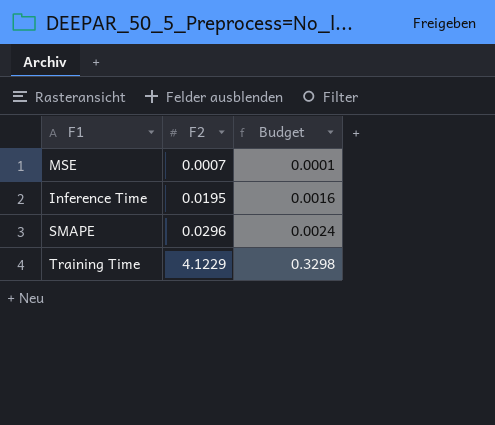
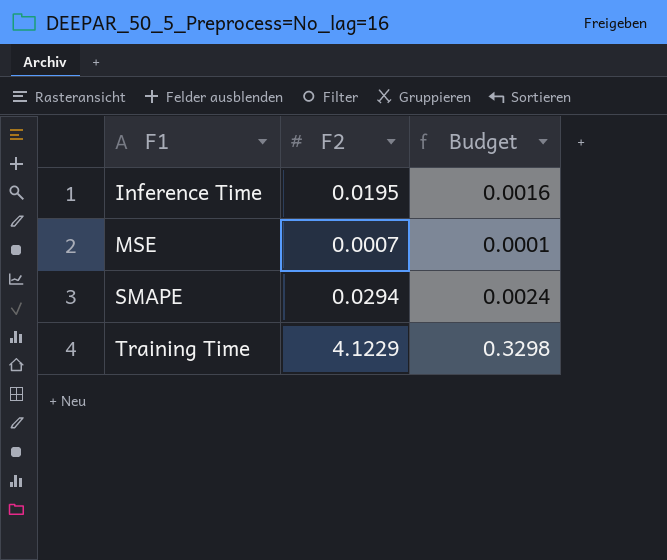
row order: F2 ascending -> F1 ascending
SMAPE | F2: 0.0296 -> 0.0294

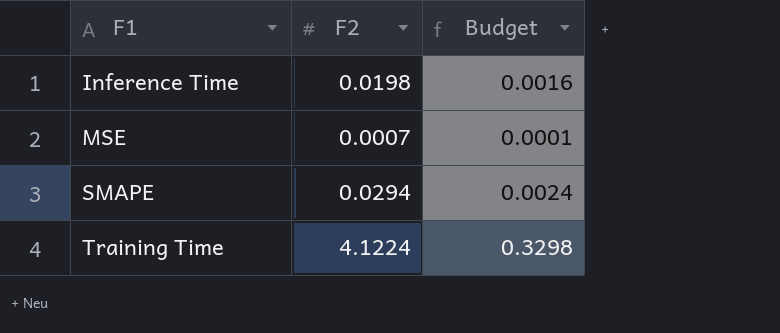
Inference Time | F2: 0.0195 -> 0.0198
Training Time | F2: 4.1229 -> 4.1224

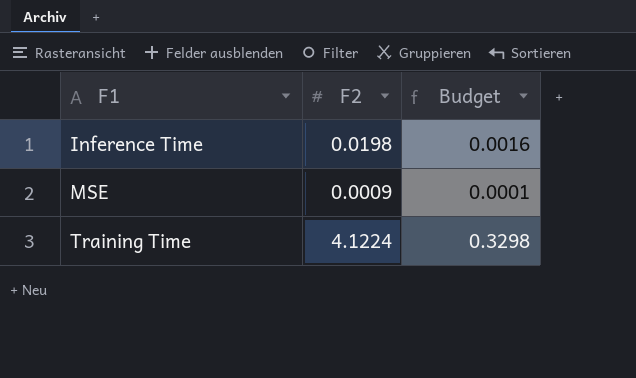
row SMAPE: 0.0294 | 0.0024 -> none
MSE | F2: 0.0007 -> 0.0009

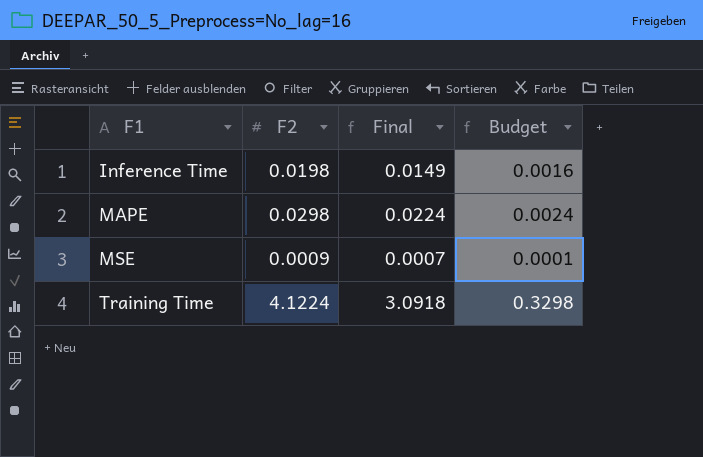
column Final | formula: none -> [F2] * 0.75
row MAPE: none -> 0.0298 | 0.0224 | 0.0024

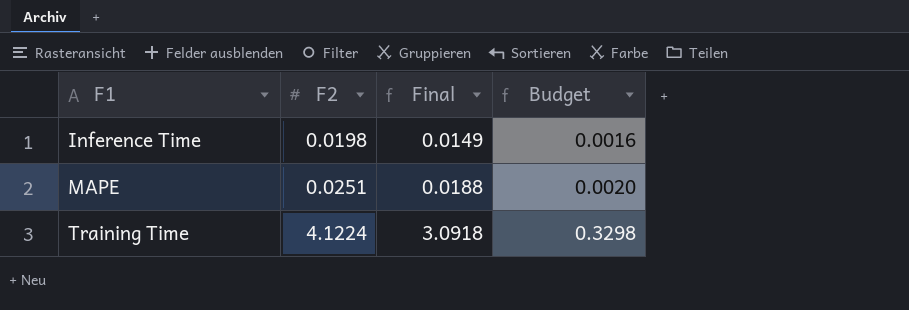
row MSE: 0.0009 | 0.0007 | 0.0001 -> none
MAPE | F2: 0.0298 -> 0.0251
MAPE | Final: 0.0224 -> 0.0188
MAPE | Budget: 0.0024 -> 0.0020

